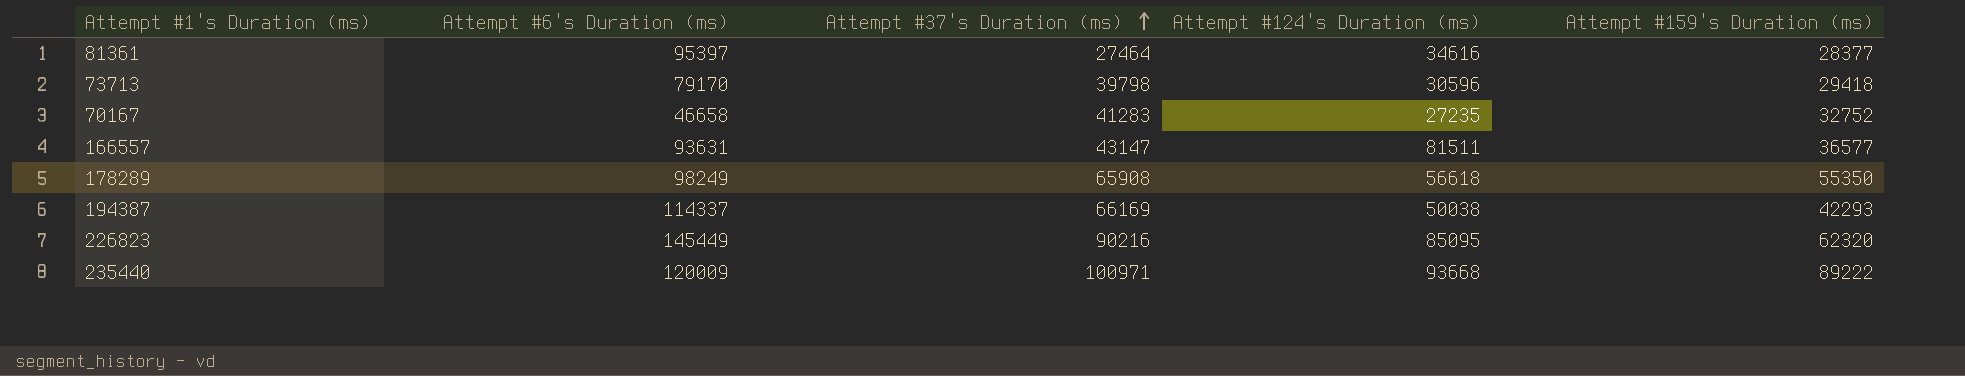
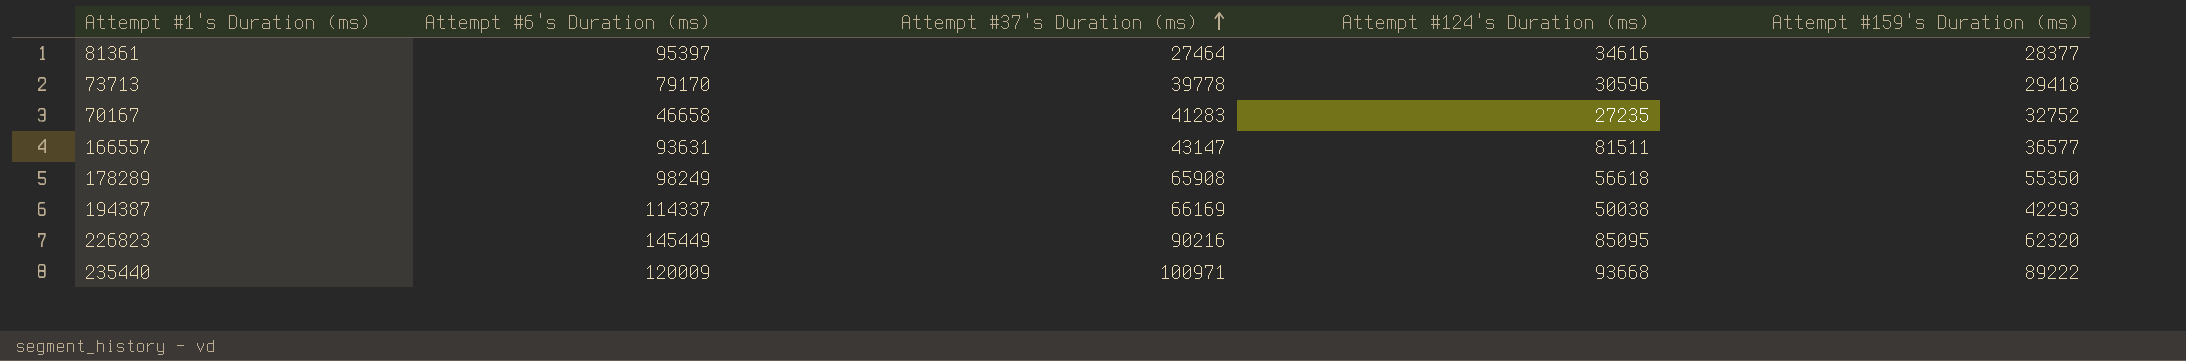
73713 | Attempt #37's Duration (ms): 39798 -> 39778

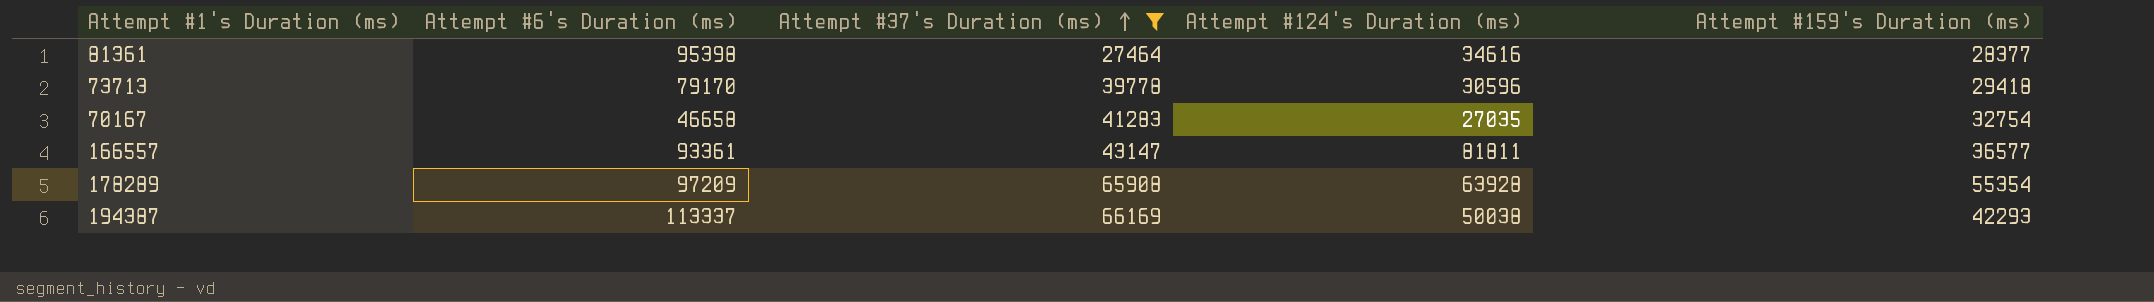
filter: none -> Attempt #37's Duration (ms) <= 66169
81361 | Attempt #6's Duration (ms): 95397 -> 95398
70167 | Attempt #124's Duration (ms): 27235 -> 27035
70167 | Attempt #159's Duration (ms): 32752 -> 32754
166557 | Attempt #6's Duration (ms): 93631 -> 93361
166557 | Attempt #124's Duration (ms): 81511 -> 81811
178289 | Attempt #6's Duration (ms): 98249 -> 97209
178289 | Attempt #124's Duration (ms): 56618 -> 63928
178289 | Attempt #159's Duration (ms): 55350 -> 55354
194387 | Attempt #6's Duration (ms): 114337 -> 113337

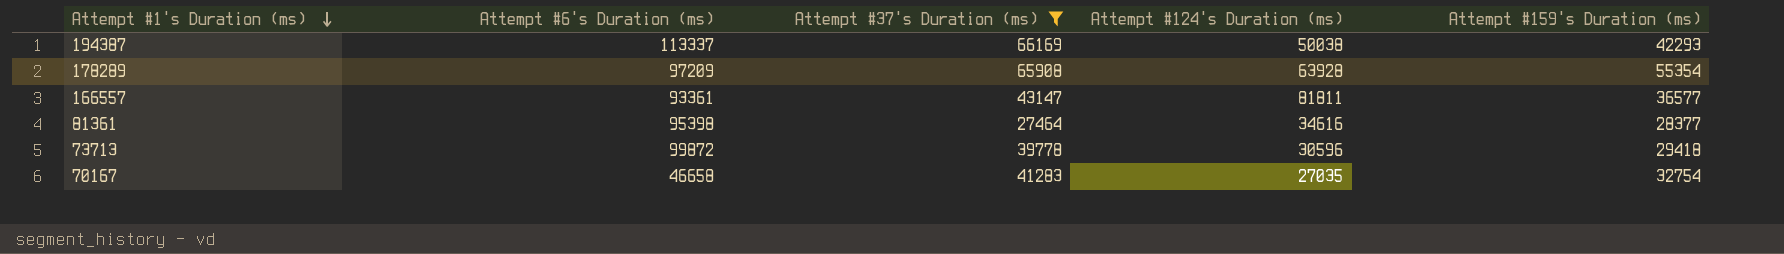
row order: Attempt #37's Duration (ms) ascending -> Attempt #1's Duration (ms) descending
73713 | Attempt #6's Duration (ms): 79170 -> 99872

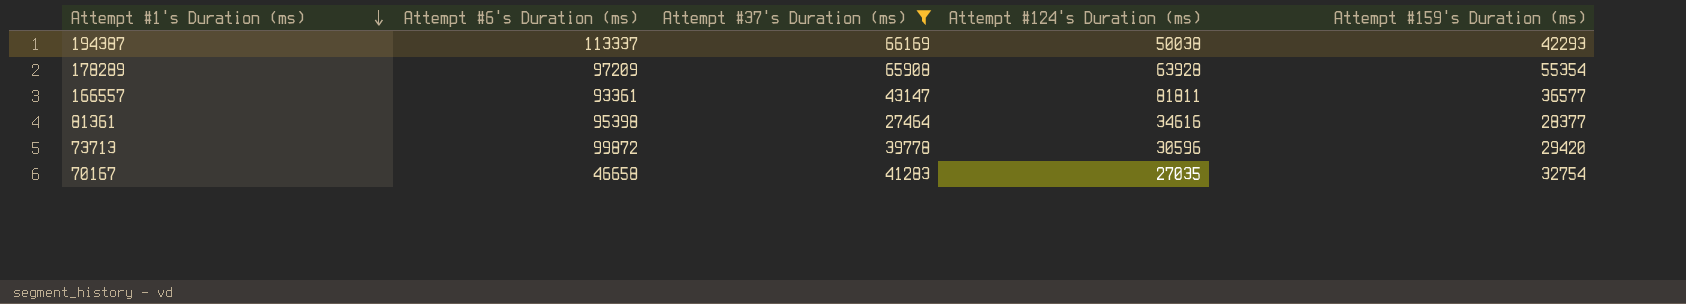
73713 | Attempt #159's Duration (ms): 29418 -> 29420

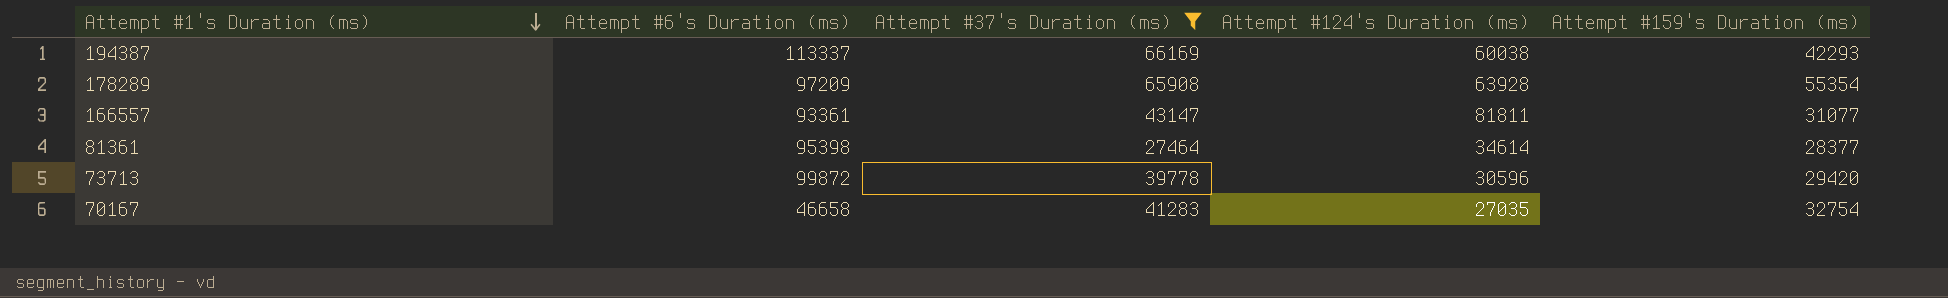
194387 | Attempt #124's Duration (ms): 50038 -> 60038
166557 | Attempt #159's Duration (ms): 36577 -> 31077
81361 | Attempt #124's Duration (ms): 34616 -> 34614

